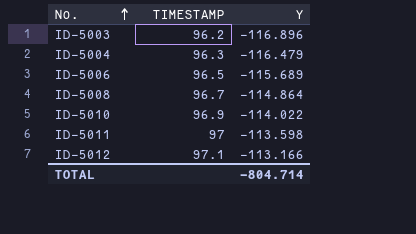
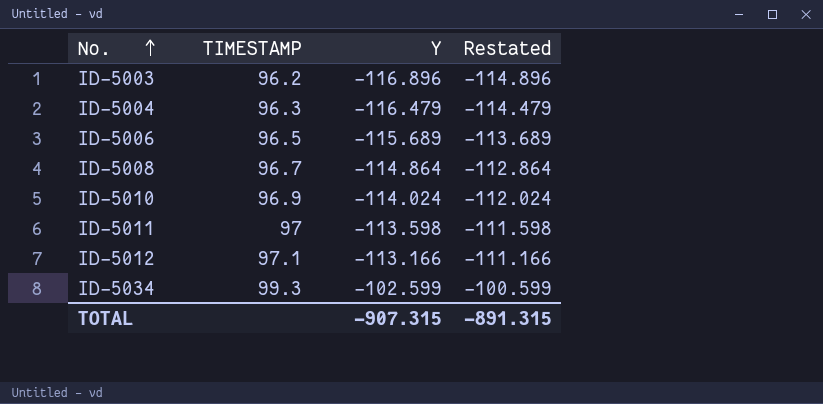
column Restated | formula: none -> [Y] + 2
ID-5010 | Y: -114.022 -> -114.024
row ID-5034: none -> 99.3 | -102.599 | -100.599
TOTAL | Y: -804.714 -> -907.315

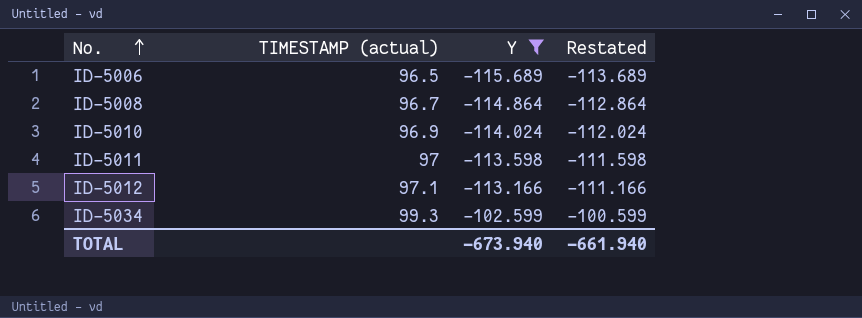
filter: none -> Y >= -115.689
column name: TIMESTAMP -> TIMESTAMP (actual)
TOTAL | Y: -907.315 -> -673.940
TOTAL | Restated: -891.315 -> -661.940

